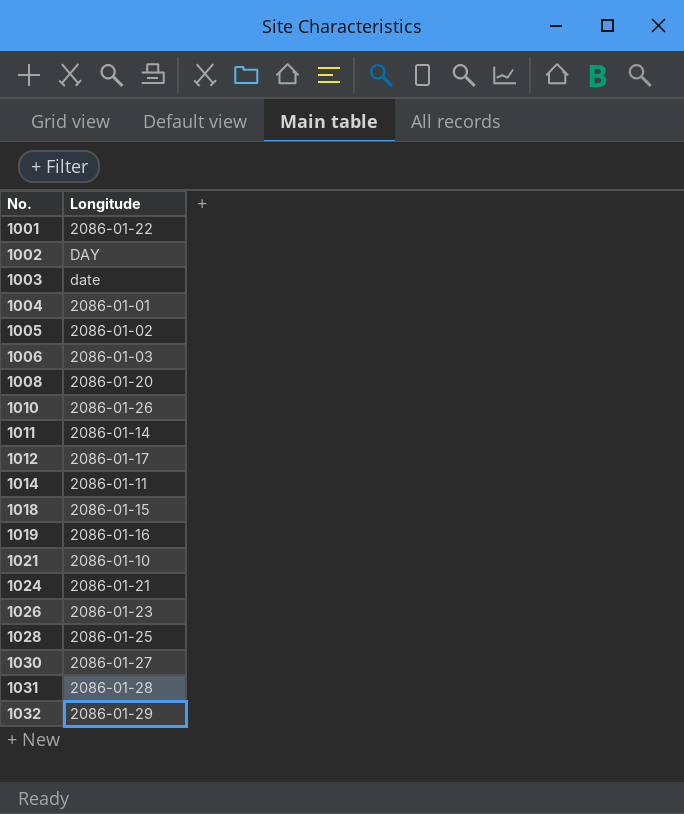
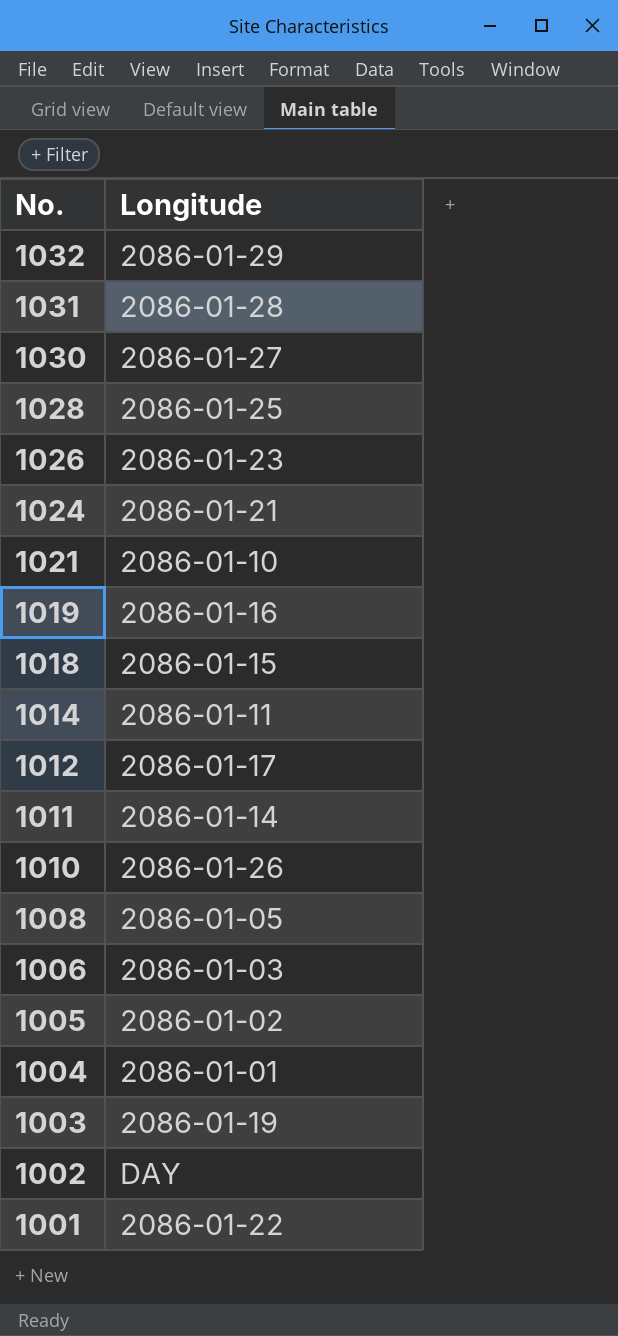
row order: No. ascending -> No. descending
1008 | Longitude: 2086-01-20 -> 2086-01-05
1003 | Longitude: date -> 2086-01-19

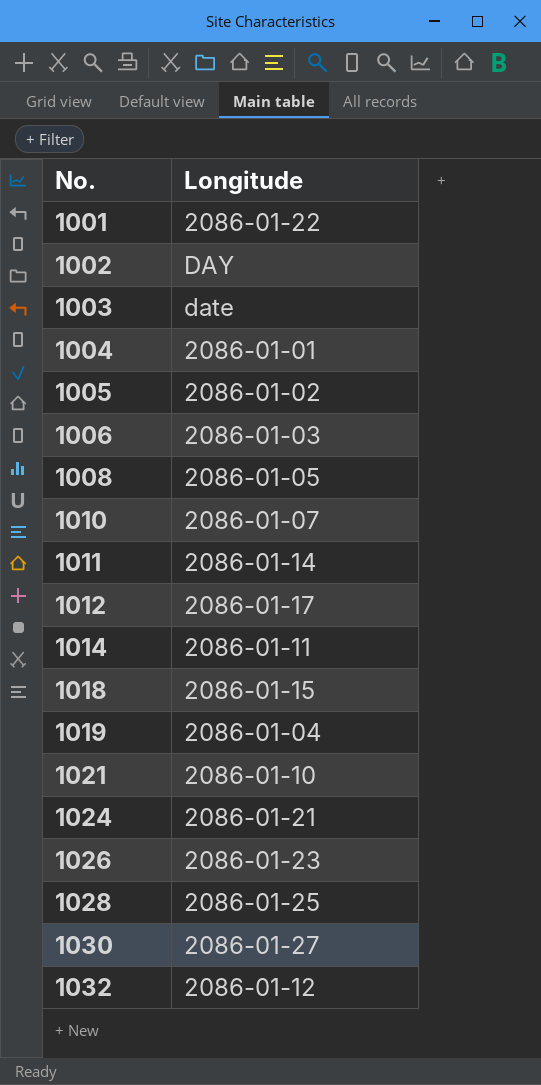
row order: No. descending -> No. ascending
row 1031: 2086-01-28 -> none
1003 | Longitude: 2086-01-19 -> date
1010 | Longitude: 2086-01-26 -> 2086-01-07
1019 | Longitude: 2086-01-16 -> 2086-01-04
1032 | Longitude: 2086-01-29 -> 2086-01-12

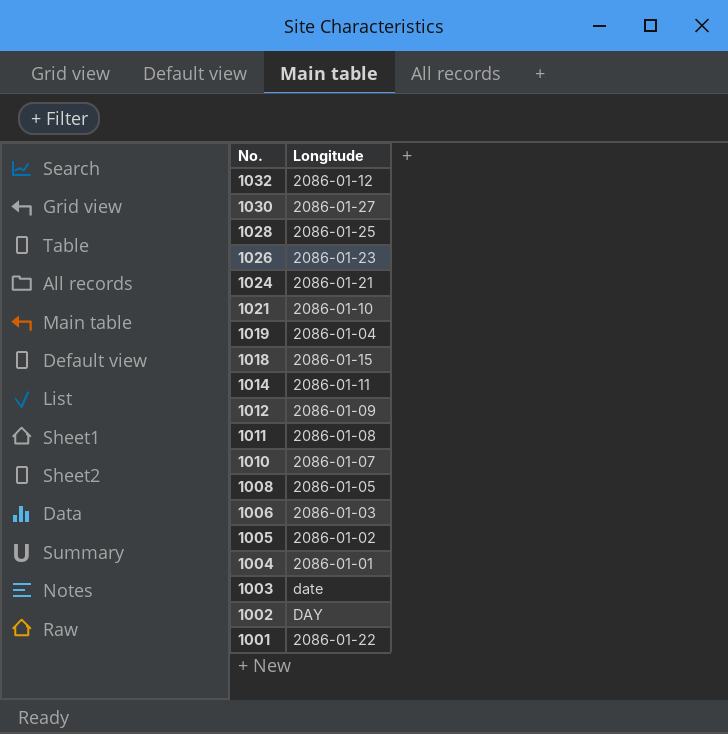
row order: No. ascending -> No. descending
1012 | Longitude: 2086-01-17 -> 2086-01-09
1011 | Longitude: 2086-01-14 -> 2086-01-08

